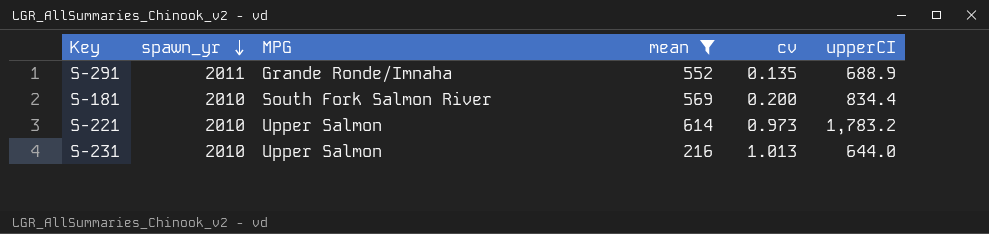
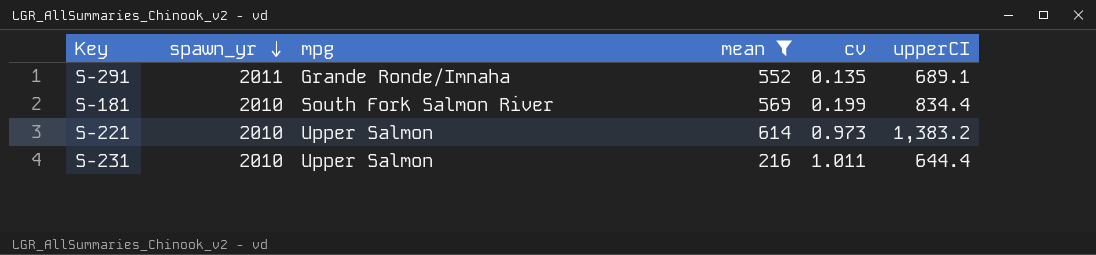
column name: MPG -> mpg
S-291 | upperCI: 688.9 -> 689.1
S-181 | cv: 0.200 -> 0.199
S-221 | upperCI: 1,783.2 -> 1,383.2
S-231 | cv: 1.013 -> 1.011
S-231 | upperCI: 644.0 -> 644.4

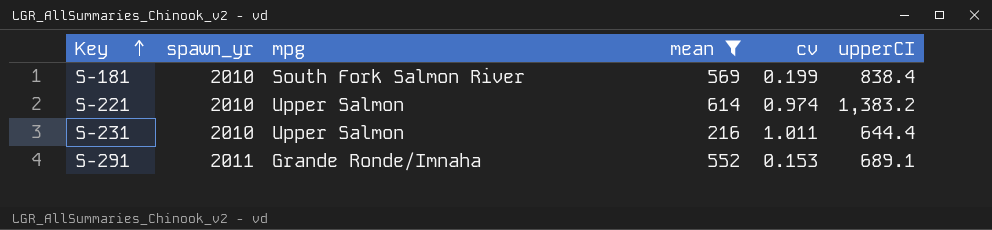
row order: spawn_yr descending -> Key ascending
S-181 | upperCI: 834.4 -> 838.4
S-221 | cv: 0.973 -> 0.974
S-291 | cv: 0.135 -> 0.153

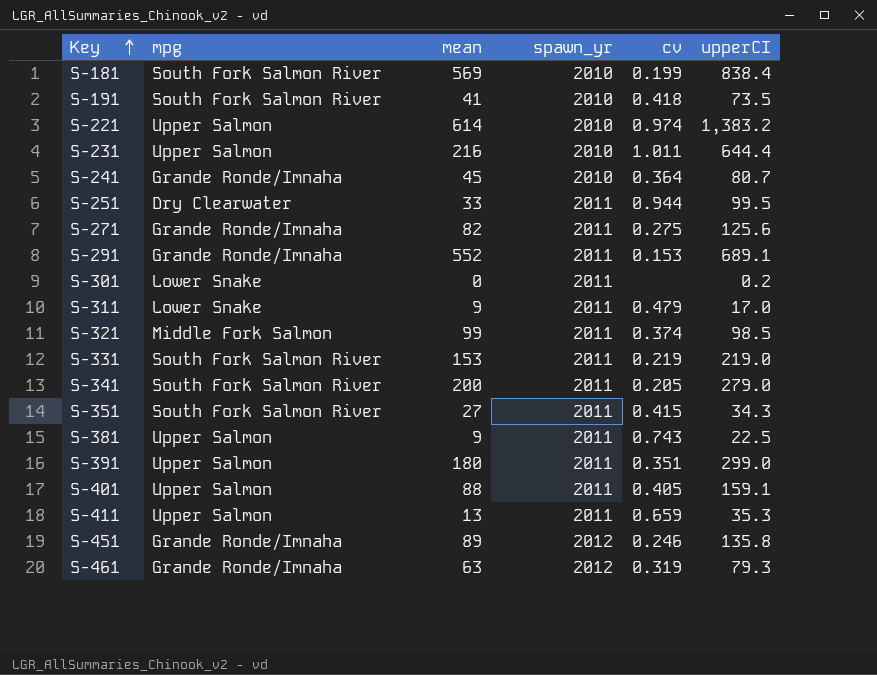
filter: mean >= 216 -> none
column spawn_yr | position: 2 -> 4

